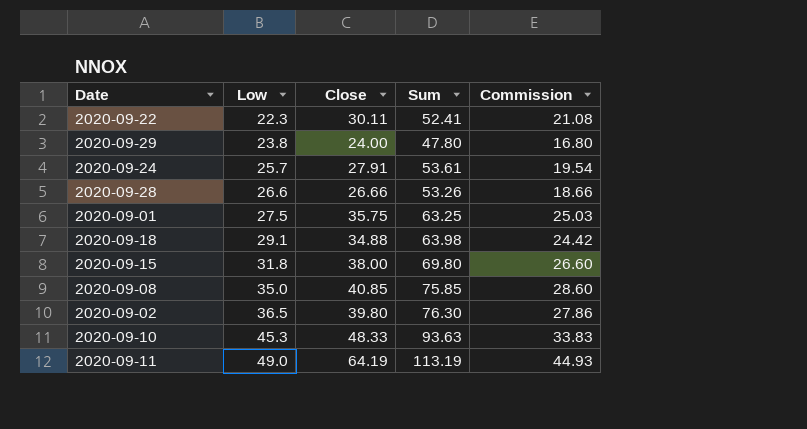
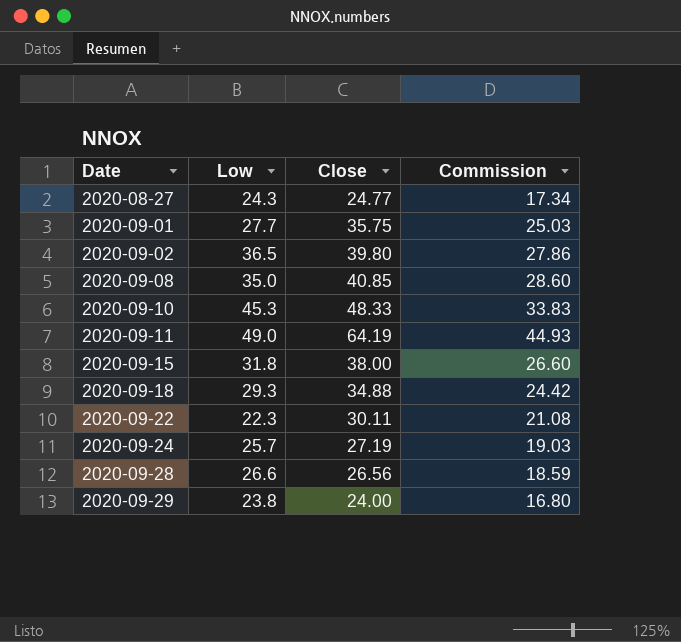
row order: Low ascending -> Date ascending
column Sum | formula: [Low] + [Close] -> none
row 2020-08-27: none -> 24.3 | 24.77 | 17.34
2020-09-01 | Low: 27.5 -> 27.7
2020-09-18 | Low: 29.1 -> 29.3
2020-09-24 | Close: 27.91 -> 27.19
2020-09-24 | Commission: 19.54 -> 19.03
2020-09-28 | Close: 26.66 -> 26.56
2020-09-28 | Commission: 18.66 -> 18.59

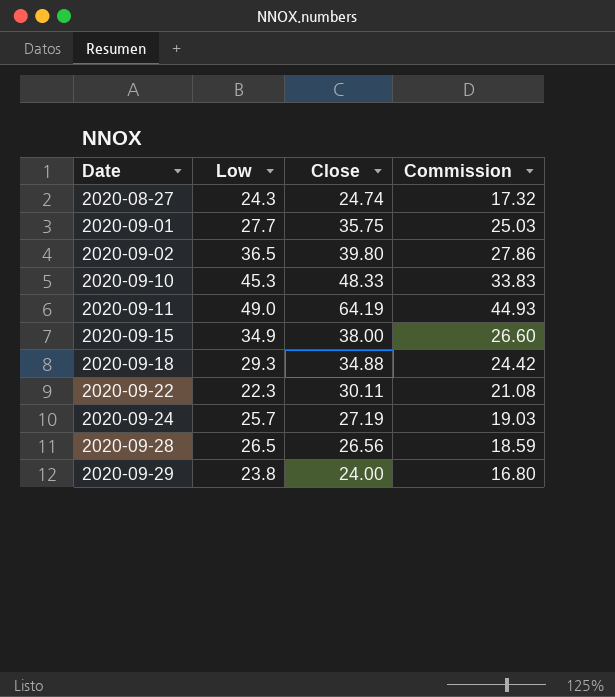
row 2020-09-08: 35.0 | 40.85 | 28.60 -> none
2020-08-27 | Close: 24.77 -> 24.74
2020-08-27 | Commission: 17.34 -> 17.32
2020-09-15 | Low: 31.8 -> 34.9
2020-09-28 | Low: 26.6 -> 26.5

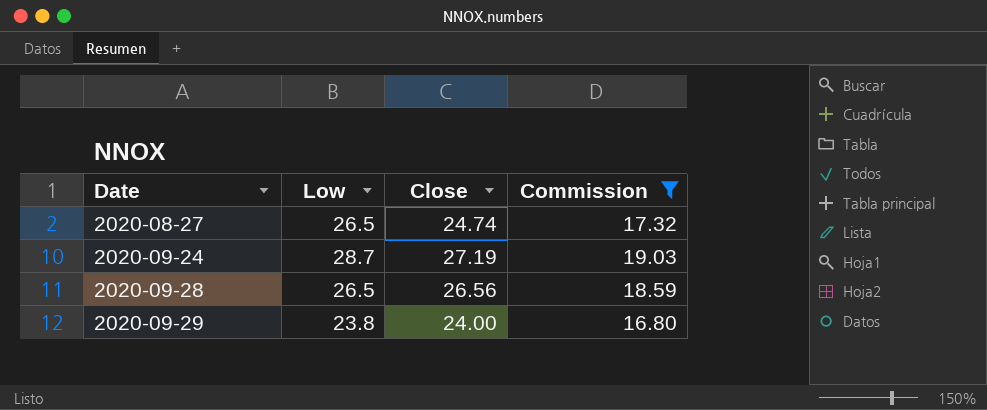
filter: none -> Commission <= 19.03
2020-08-27 | Low: 24.3 -> 26.5
2020-09-24 | Low: 25.7 -> 28.7

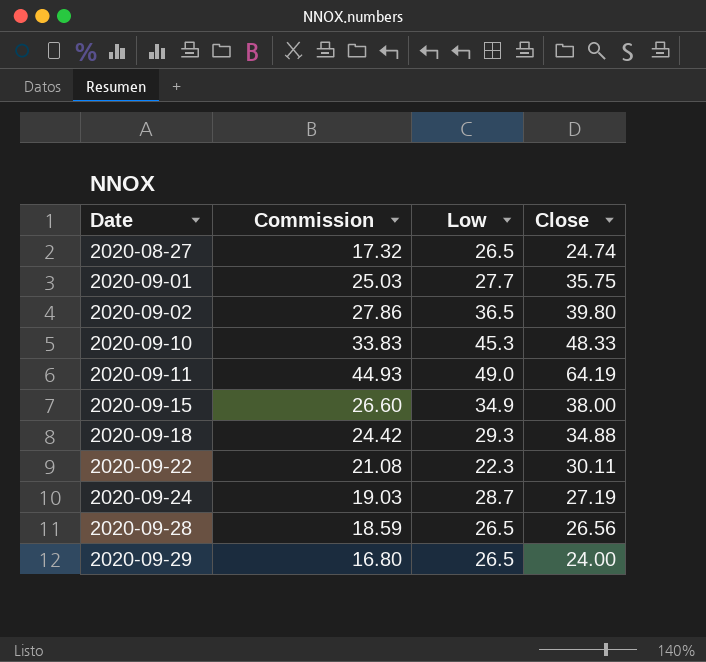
filter: Commission <= 19.03 -> none
column Commission | position: 4 -> 2
2020-09-29 | Low: 23.8 -> 26.5

